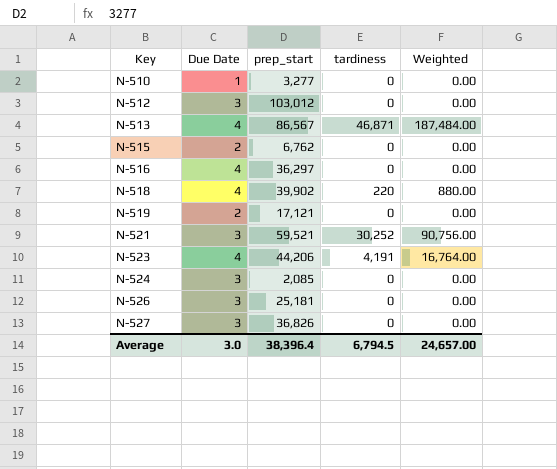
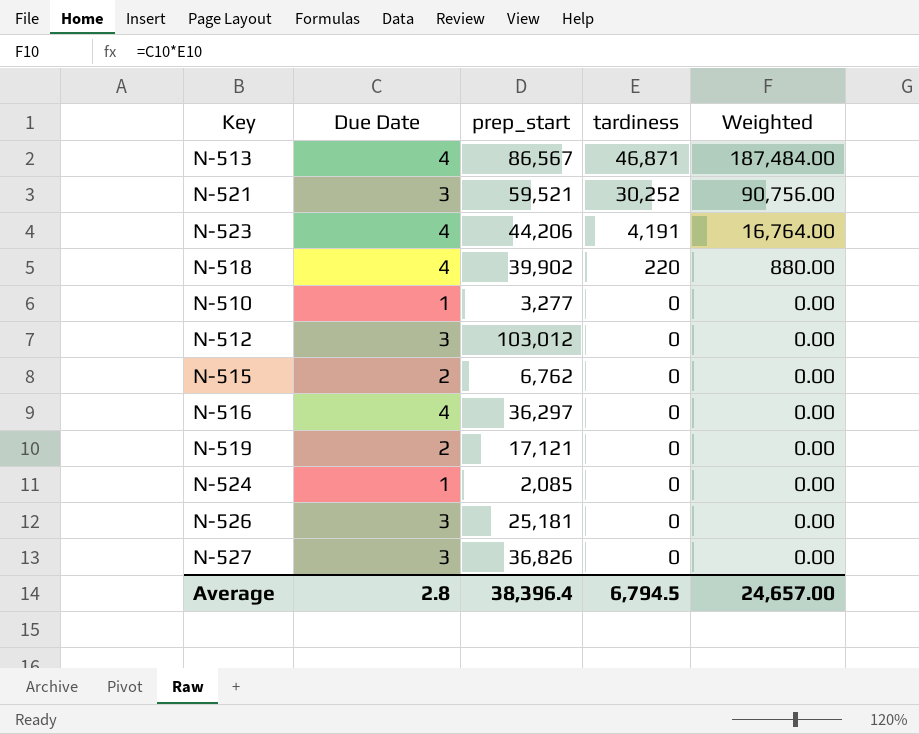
row order: Key ascending -> tardiness descending
N-524 | Due Date: 3 -> 1
Average | Due Date: 3.0 -> 2.8

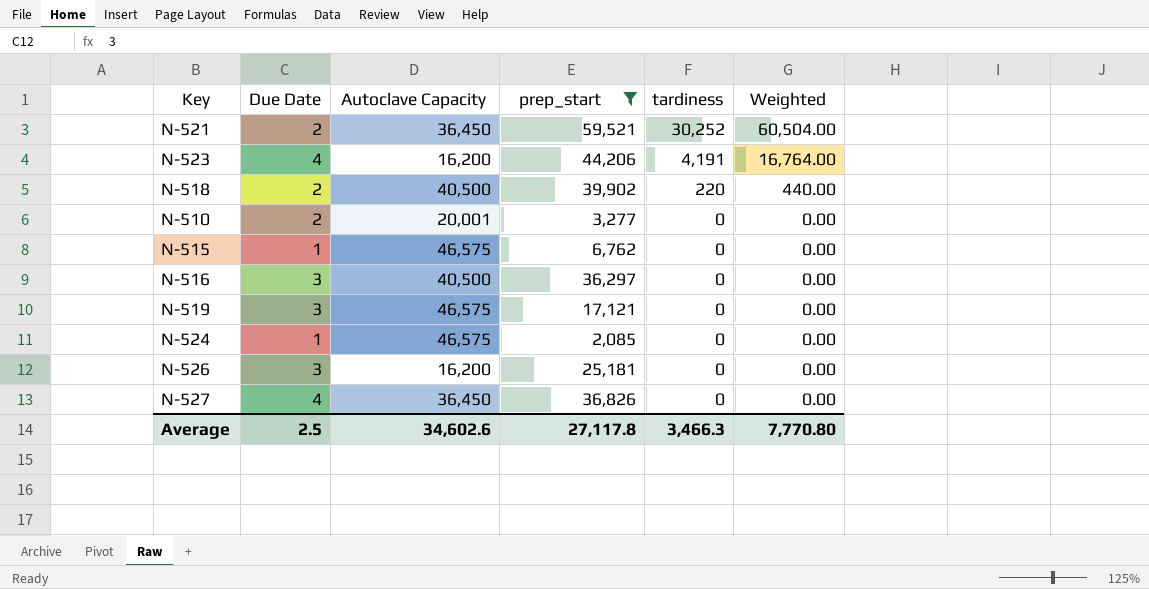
filter: none -> prep_start <= 59,521
column Autoclave Capacity | position: none -> 3
N-521 | Due Date: 3 -> 2
N-521 | Weighted: 90,756.00 -> 60,504.00
N-518 | Due Date: 4 -> 2
N-518 | Weighted: 880.00 -> 440.00
N-510 | Due Date: 1 -> 2
N-515 | Due Date: 2 -> 1
N-516 | Due Date: 4 -> 3
N-519 | Due Date: 2 -> 3
N-527 | Due Date: 3 -> 4
Average | Due Date: 2.8 -> 2.5
Average | prep_start: 38,396.4 -> 27,117.8
Average | tardiness: 6,794.5 -> 3,466.3
Average | Weighted: 24,657.00 -> 7,770.80

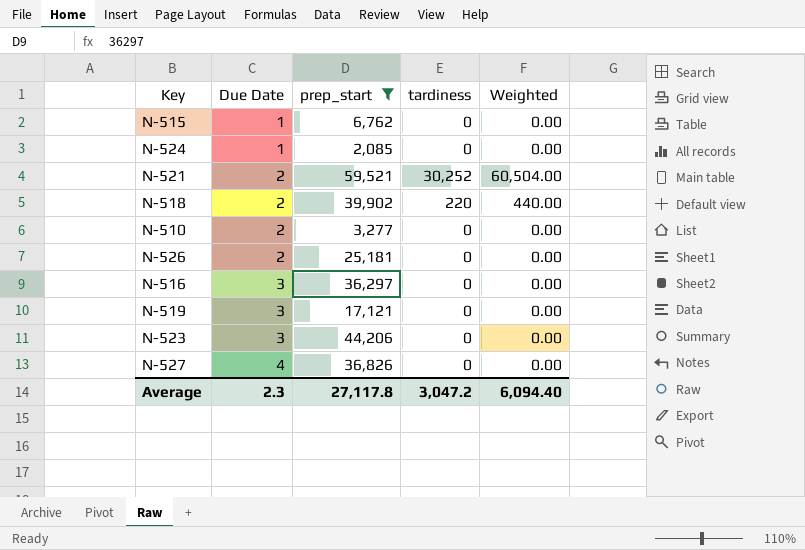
row order: tardiness descending -> Due Date ascending
column Autoclave Capacity | position: 3 -> none
N-526 | Due Date: 3 -> 2
N-523 | Due Date: 4 -> 3
N-523 | tardiness: 4,191 -> 0
N-523 | Weighted: 16,764.00 -> 0.00
Average | Due Date: 2.5 -> 2.3
Average | tardiness: 3,466.3 -> 3,047.2
Average | Weighted: 7,770.80 -> 6,094.40

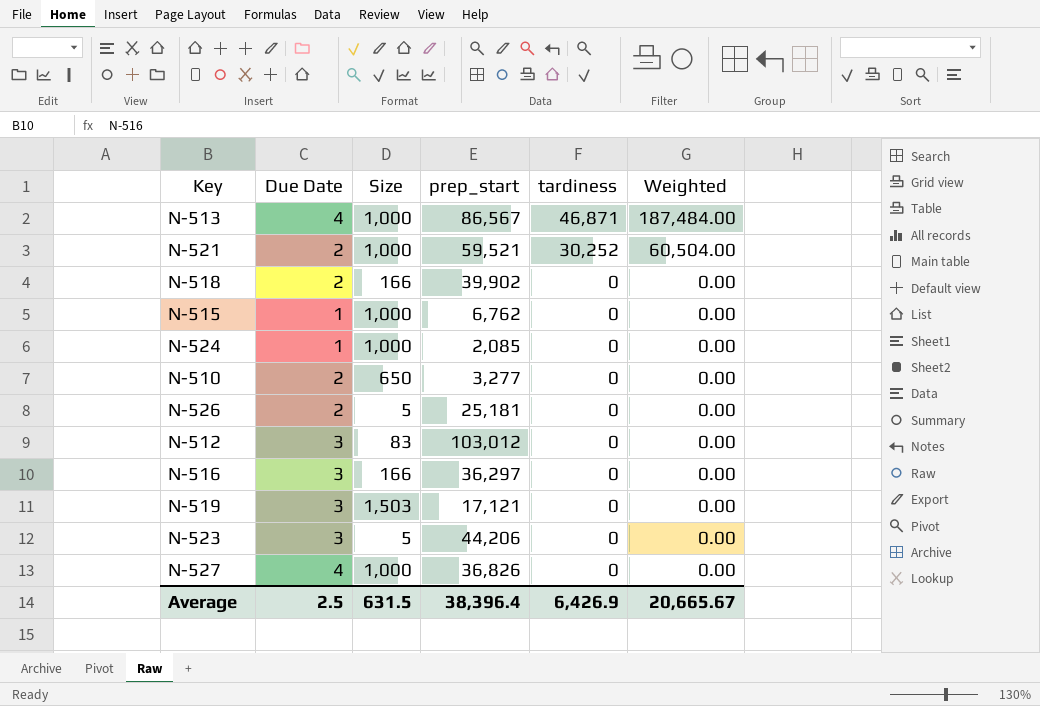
filter: prep_start <= 59,521 -> none
row order: Due Date ascending -> tardiness descending
column Size | position: none -> 3
N-518 | tardiness: 220 -> 0
N-518 | Weighted: 440.00 -> 0.00
Average | Due Date: 2.3 -> 2.5
Average | prep_start: 27,117.8 -> 38,396.4
Average | tardiness: 3,047.2 -> 6,426.9
Average | Weighted: 6,094.40 -> 20,665.67

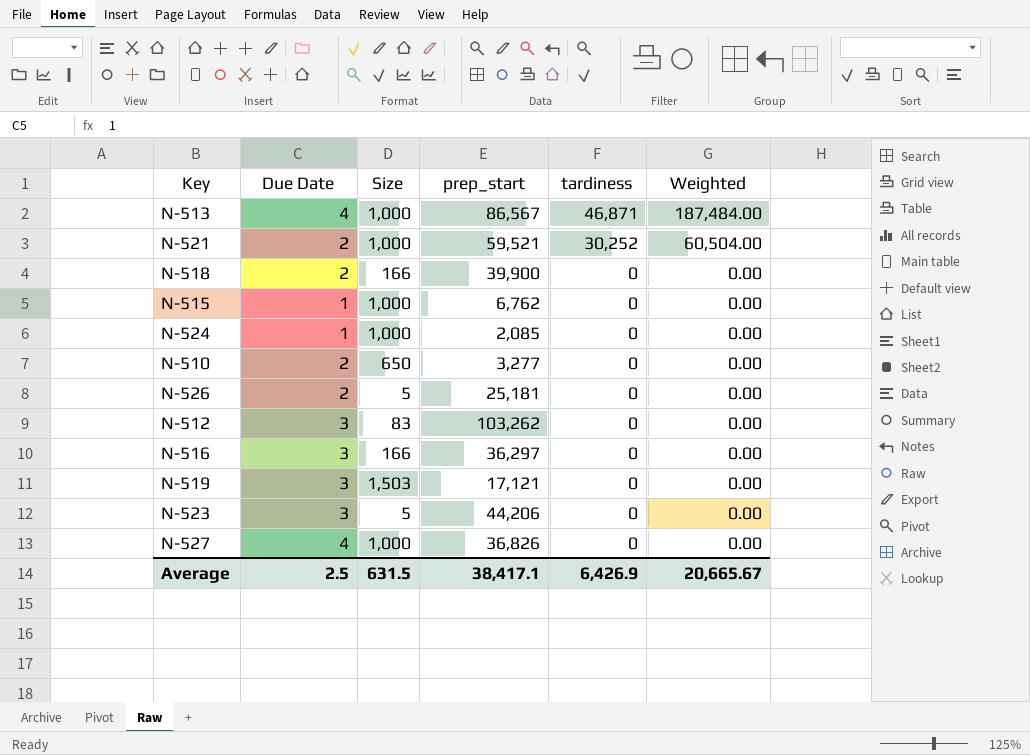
N-518 | prep_start: 39,902 -> 39,900
N-512 | prep_start: 103,012 -> 103,262
Average | prep_start: 38,396.4 -> 38,417.1

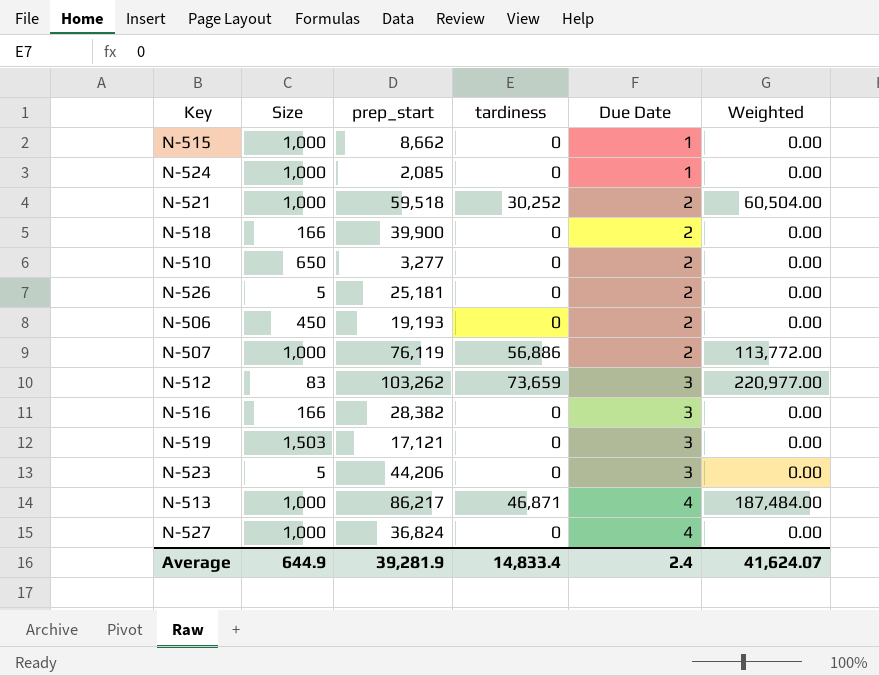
row order: tardiness descending -> Due Date ascending
column Due Date | position: 2 -> 5
N-515 | prep_start: 6,762 -> 8,662
N-521 | prep_start: 59,521 -> 59,518
row N-506: none -> 450 | 19,193 | 0 | 2 | 0.00
row N-507: none -> 1,000 | 76,119 | 56,886 | 2 | 113,772.00
N-512 | tardiness: 0 -> 73,659
N-512 | Weighted: 0.00 -> 220,977.00
N-516 | prep_start: 36,297 -> 28,382
N-513 | prep_start: 86,567 -> 86,217
N-527 | prep_start: 36,826 -> 36,824
Average | Size: 631.5 -> 644.9
Average | prep_start: 38,417.1 -> 39,281.9
Average | tardiness: 6,426.9 -> 14,833.4
Average | Due Date: 2.5 -> 2.4
Average | Weighted: 20,665.67 -> 41,624.07

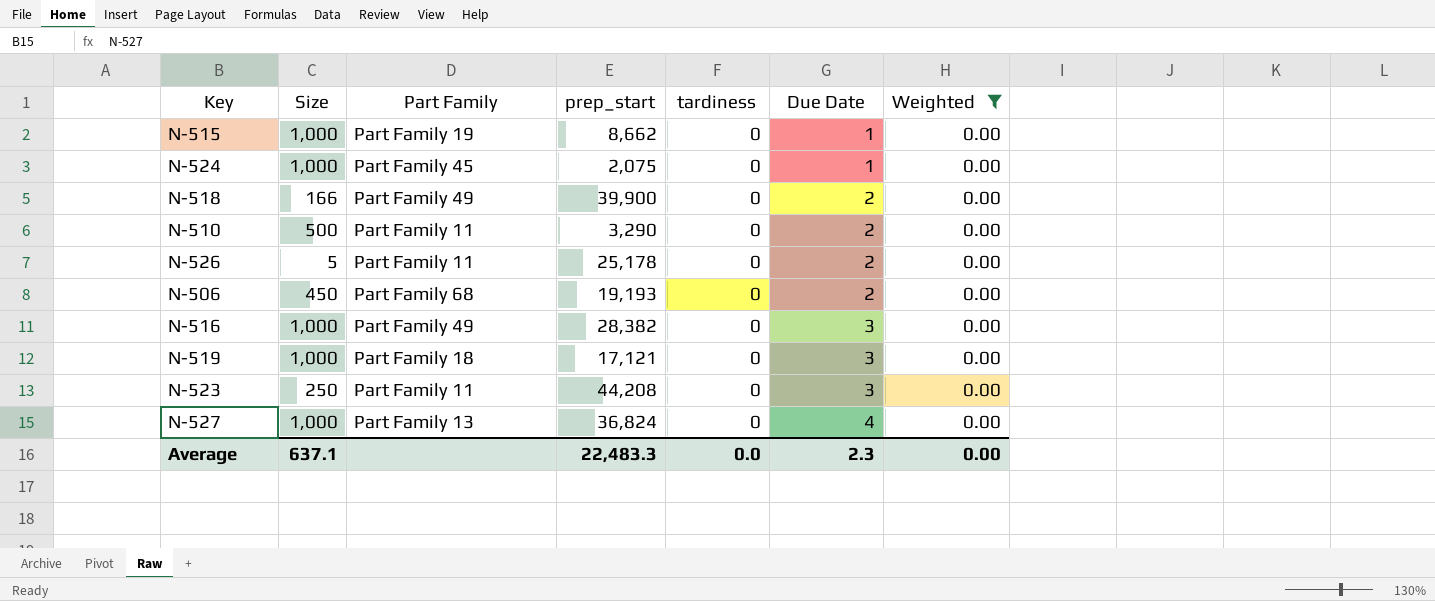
filter: none -> Weighted = 0.00
column Part Family | position: none -> 3
N-524 | prep_start: 2,085 -> 2,075
N-510 | Size: 650 -> 500
N-510 | prep_start: 3,277 -> 3,290
N-526 | prep_start: 25,181 -> 25,178
N-516 | Size: 166 -> 1,000
N-519 | Size: 1,503 -> 1,000
N-523 | Size: 5 -> 250
N-523 | prep_start: 44,206 -> 44,208
Average | Size: 644.9 -> 637.1
Average | prep_start: 39,281.9 -> 22,483.3
Average | tardiness: 14,833.4 -> 0.0
Average | Due Date: 2.4 -> 2.3
Average | Weighted: 41,624.07 -> 0.00

